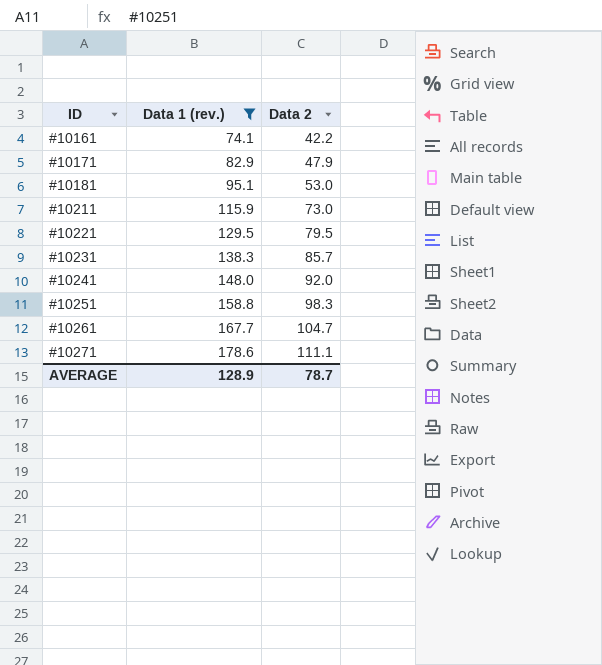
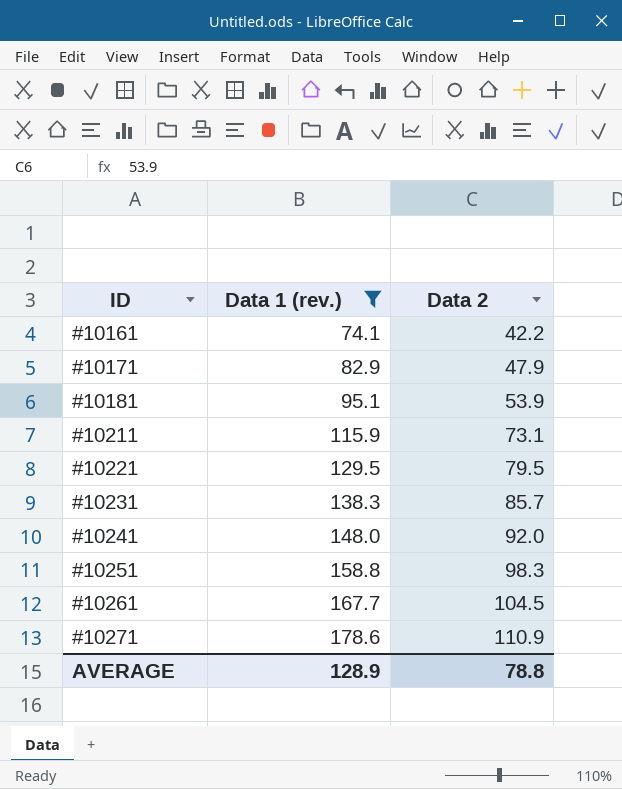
#10181 | Data 2: 53.0 -> 53.9
#10211 | Data 2: 73.0 -> 73.1
#10261 | Data 2: 104.7 -> 104.5
#10271 | Data 2: 111.1 -> 110.9
AVERAGE | Data 2: 78.7 -> 78.8

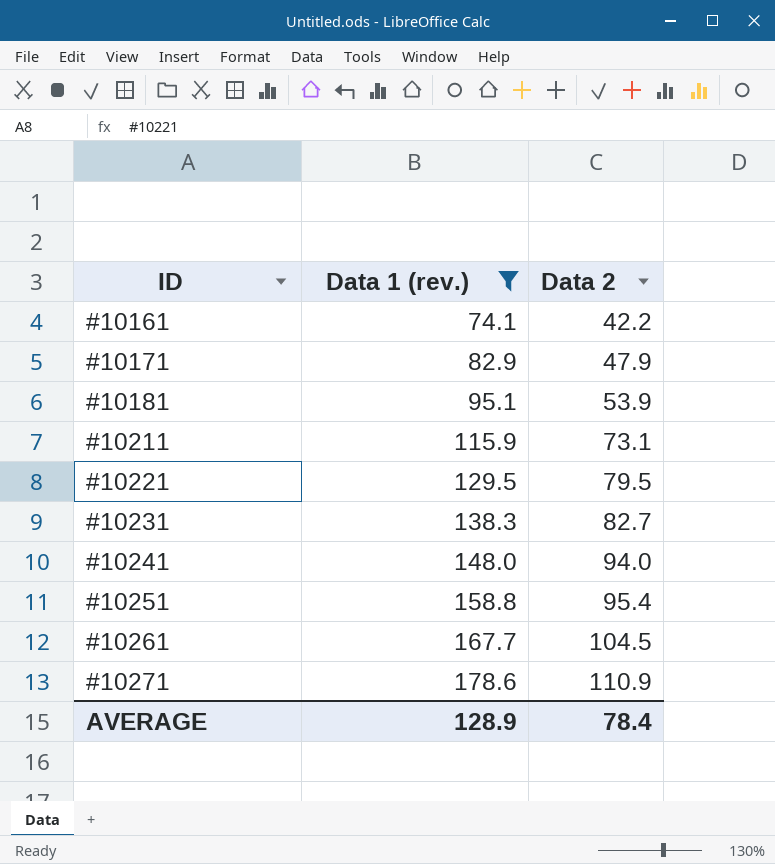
#10231 | Data 2: 85.7 -> 82.7
#10241 | Data 2: 92.0 -> 94.0
#10251 | Data 2: 98.3 -> 95.4
AVERAGE | Data 2: 78.8 -> 78.4

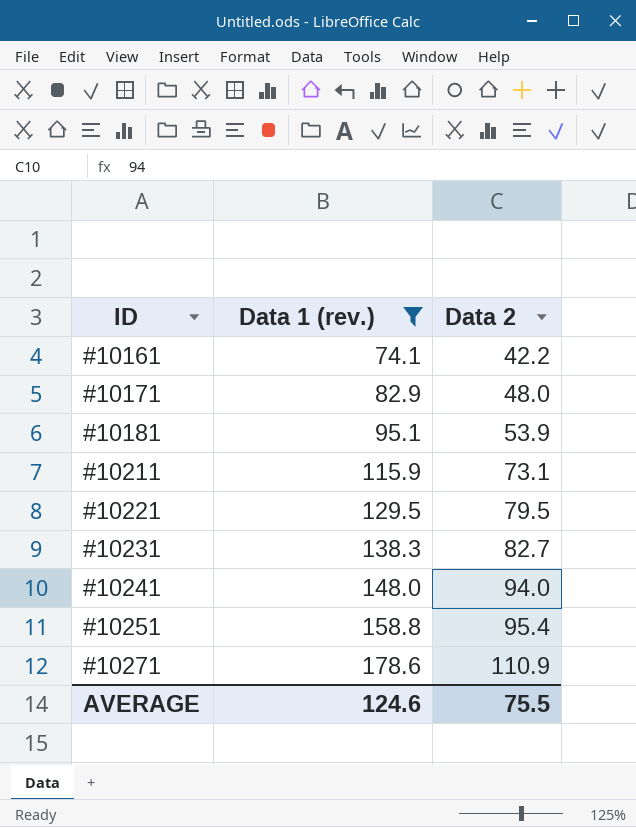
row #10261: 167.7 | 104.5 -> none
#10171 | Data 2: 47.9 -> 48.0
AVERAGE | Data 1 (rev.): 128.9 -> 124.6
AVERAGE | Data 2: 78.4 -> 75.5

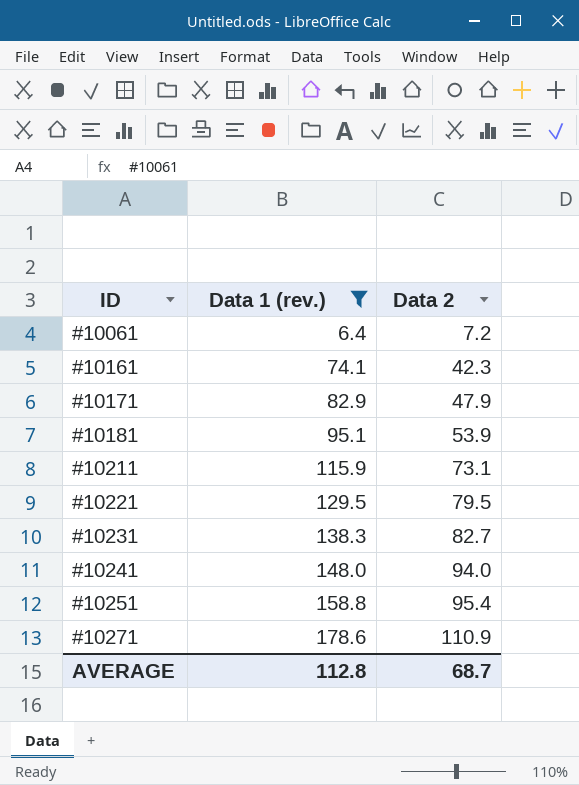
row #10061: none -> 6.4 | 7.2
#10161 | Data 2: 42.2 -> 42.3
#10171 | Data 2: 48.0 -> 47.9
AVERAGE | Data 1 (rev.): 124.6 -> 112.8
AVERAGE | Data 2: 75.5 -> 68.7

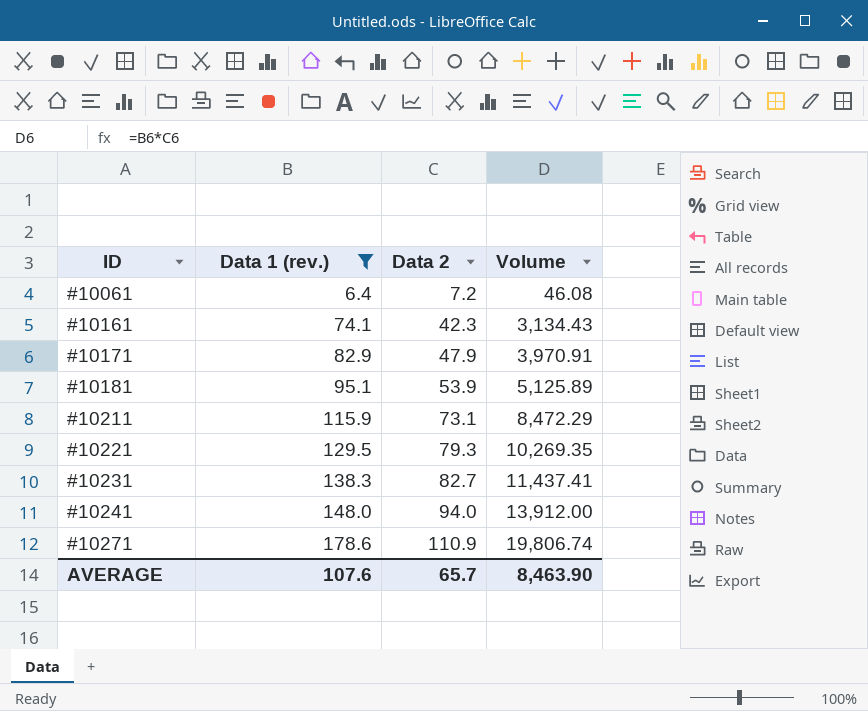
column Volume | formula: none -> [Data 1 (rev.)] * [Data 2]
row #10251: 158.8 | 95.4 -> none
#10221 | Data 2: 79.5 -> 79.3
AVERAGE | Data 1 (rev.): 112.8 -> 107.6
AVERAGE | Data 2: 68.7 -> 65.7

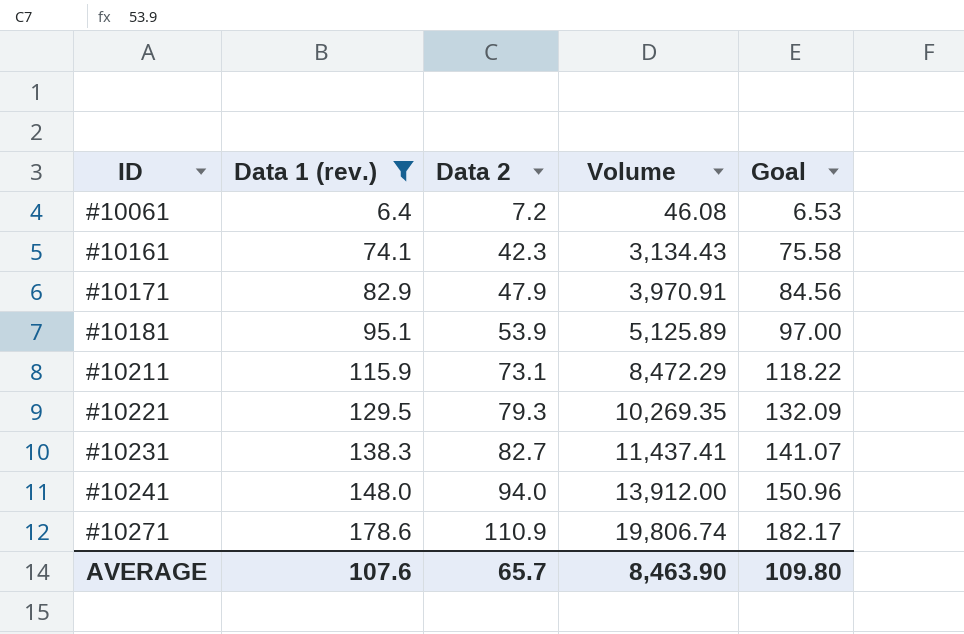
column Goal | formula: none -> [Data 1 (rev.)] * 1.02

